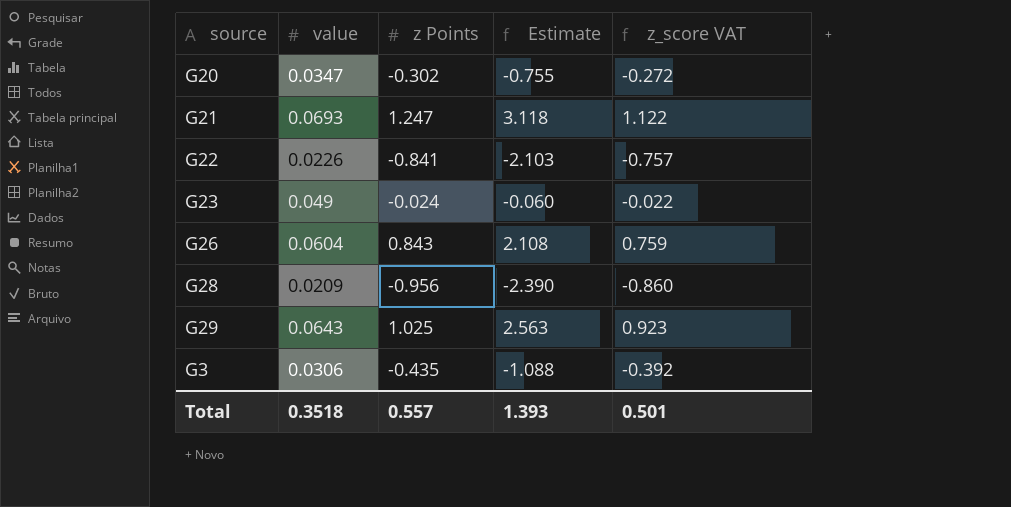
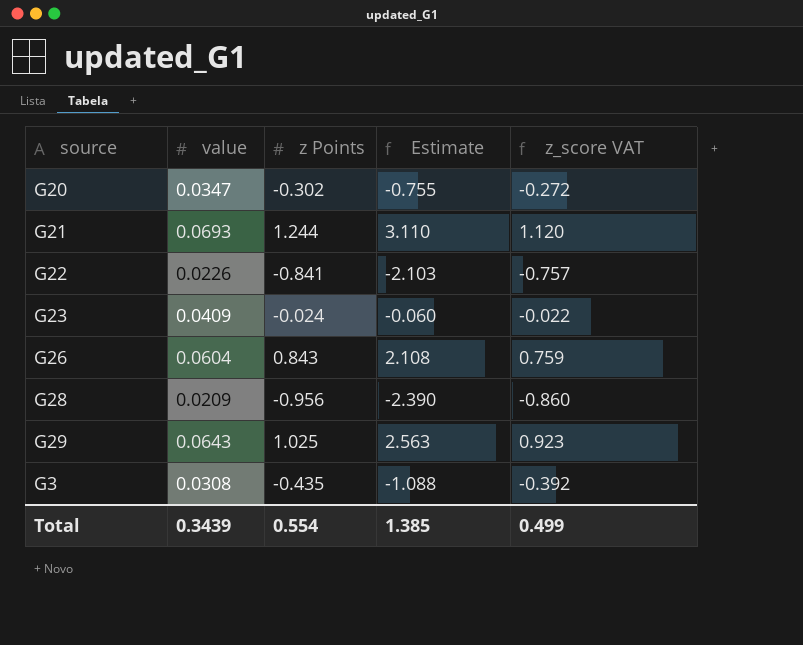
G21 | z Points: 1.247 -> 1.244
G21 | Estimate: 3.118 -> 3.110
G21 | z_score VAT: 1.122 -> 1.120
G23 | value: 0.049 -> 0.0409
G3 | value: 0.0306 -> 0.0308
Total | value: 0.3518 -> 0.3439
Total | z Points: 0.557 -> 0.554
Total | Estimate: 1.393 -> 1.385
Total | z_score VAT: 0.501 -> 0.499

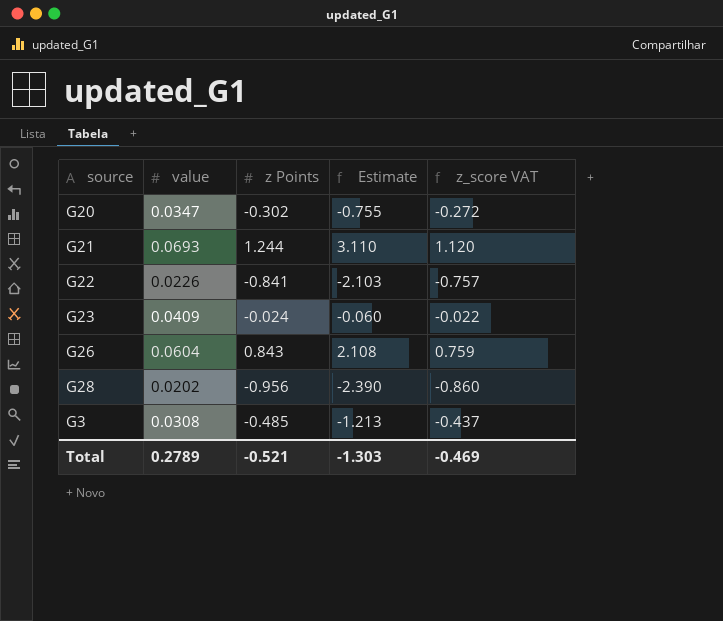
row G29: 0.0643 | 1.025 | 2.563 | 0.923 -> none
G28 | value: 0.0209 -> 0.0202
G3 | z Points: -0.435 -> -0.485
G3 | Estimate: -1.088 -> -1.213
G3 | z_score VAT: -0.392 -> -0.437
Total | value: 0.3439 -> 0.2789
Total | z Points: 0.554 -> -0.521
Total | Estimate: 1.385 -> -1.303
Total | z_score VAT: 0.499 -> -0.469

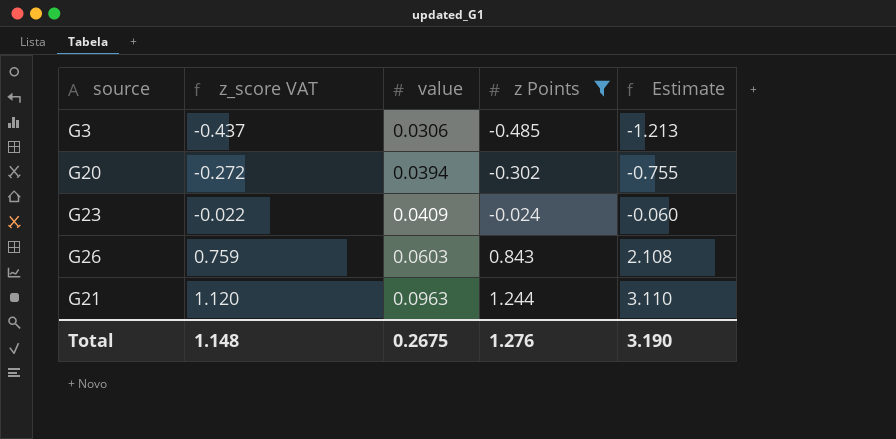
filter: none -> z Points >= -0.485
row order: none -> z_score VAT ascending
column z_score VAT | position: 5 -> 2
G3 | value: 0.0308 -> 0.0306
G20 | value: 0.0347 -> 0.0394
G26 | value: 0.0604 -> 0.0603
G21 | value: 0.0693 -> 0.0963
Total | z_score VAT: -0.469 -> 1.148
Total | value: 0.2789 -> 0.2675
Total | z Points: -0.521 -> 1.276
Total | Estimate: -1.303 -> 3.190

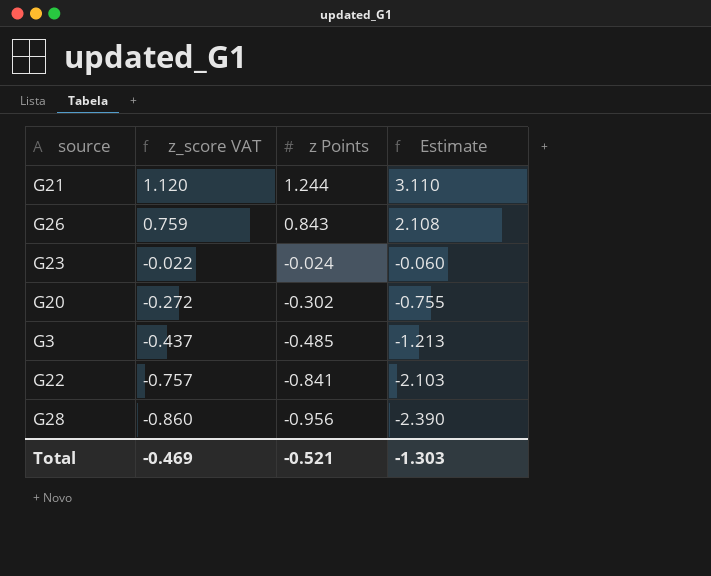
filter: z Points >= -0.485 -> none
row order: z_score VAT ascending -> z_score VAT descending
column value | position: 3 -> none
Total | z_score VAT: 1.148 -> -0.469
Total | z Points: 1.276 -> -0.521
Total | Estimate: 3.190 -> -1.303

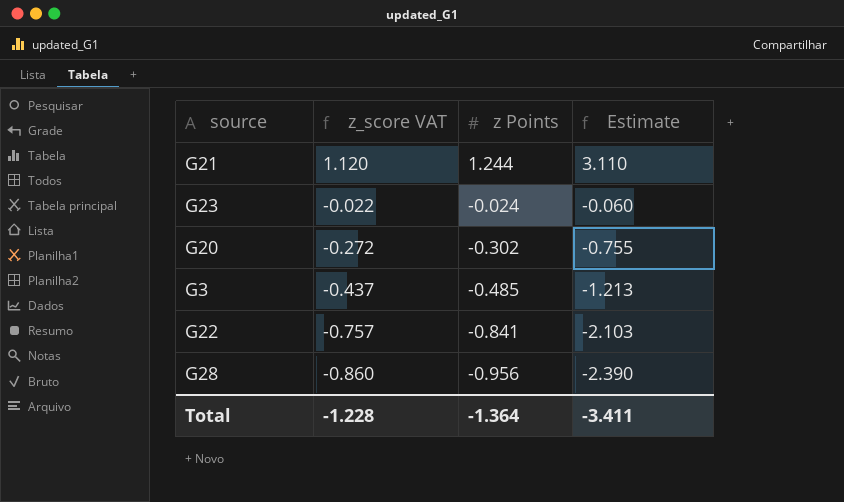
row G26: 0.759 | 0.843 | 2.108 -> none
Total | z_score VAT: -0.469 -> -1.228
Total | z Points: -0.521 -> -1.364
Total | Estimate: -1.303 -> -3.411

